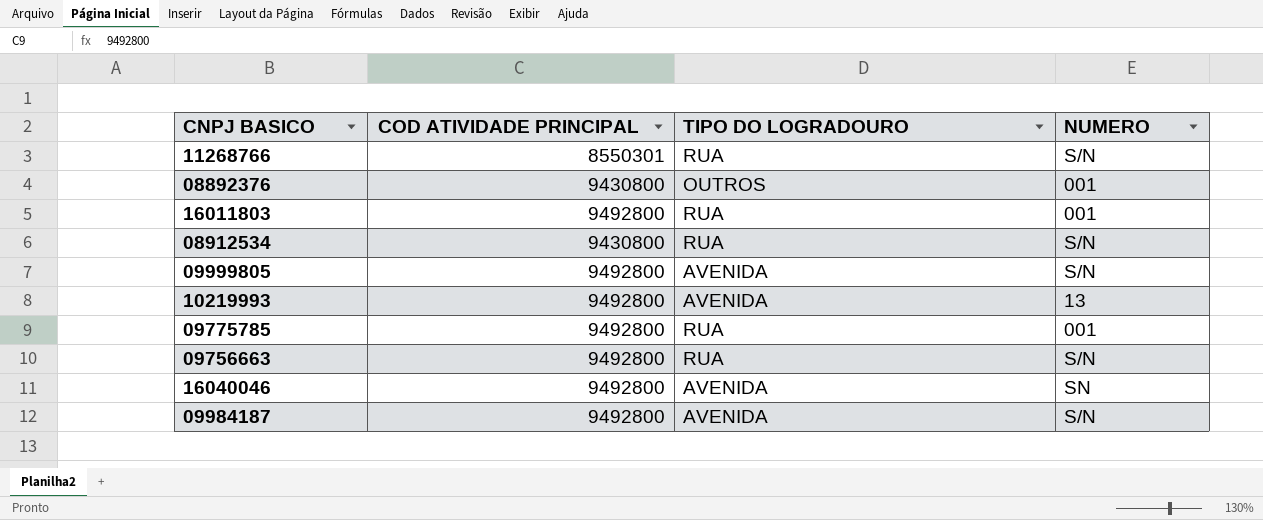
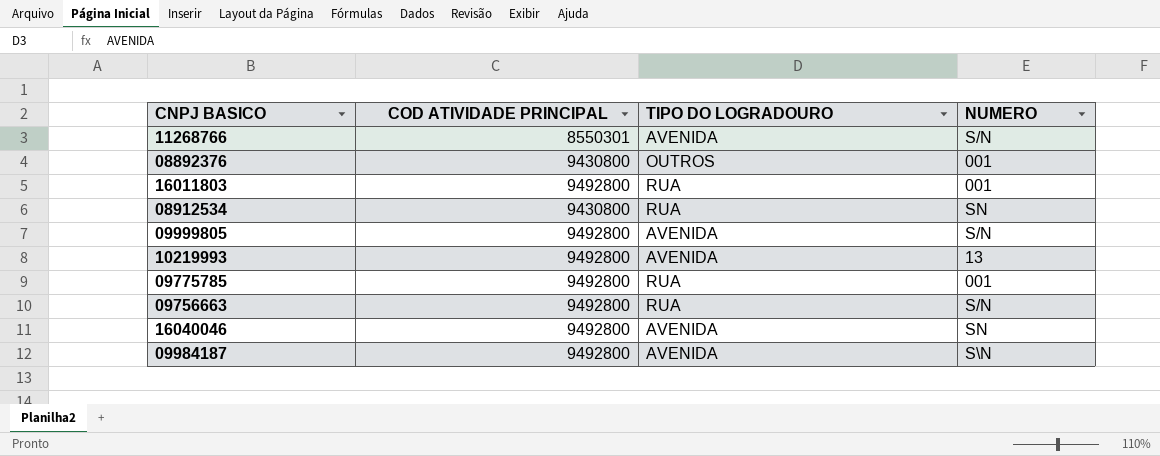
11268766 | TIPO DO LOGRADOURO: RUA -> AVENIDA
08912534 | NUMERO: S/N -> SN
09984187 | NUMERO: S/N -> S\N

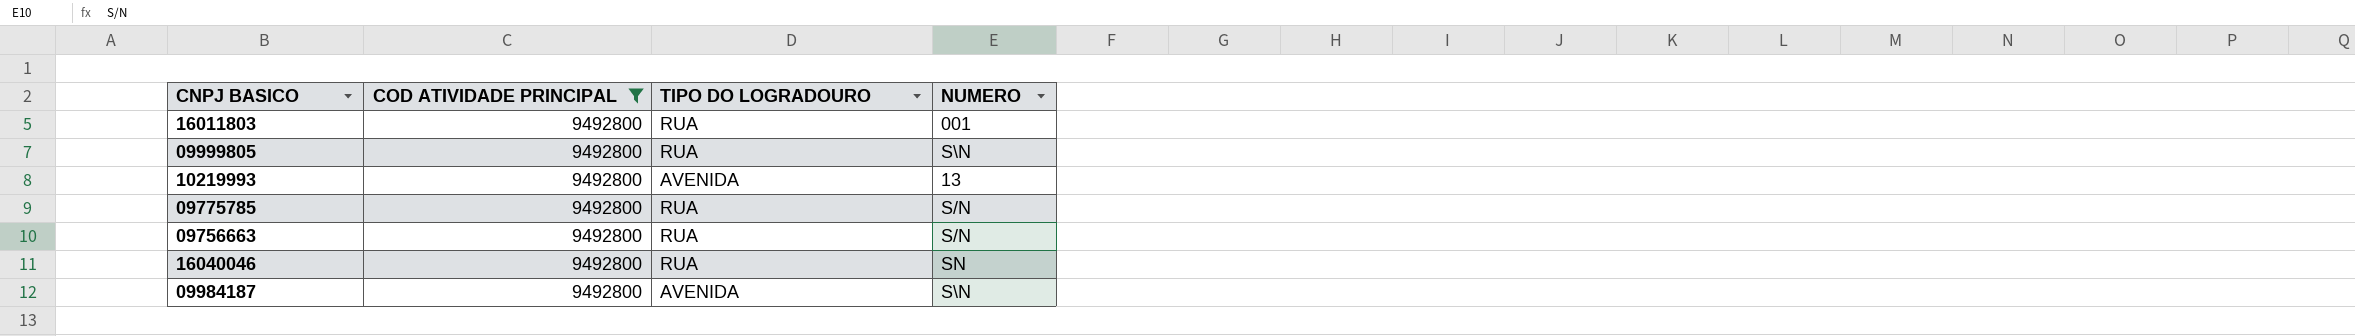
filter: none -> COD ATIVIDADE PRINCIPAL = 9492800
09999805 | TIPO DO LOGRADOURO: AVENIDA -> RUA
09999805 | NUMERO: S/N -> S\N
09775785 | NUMERO: 001 -> S/N
16040046 | TIPO DO LOGRADOURO: AVENIDA -> RUA

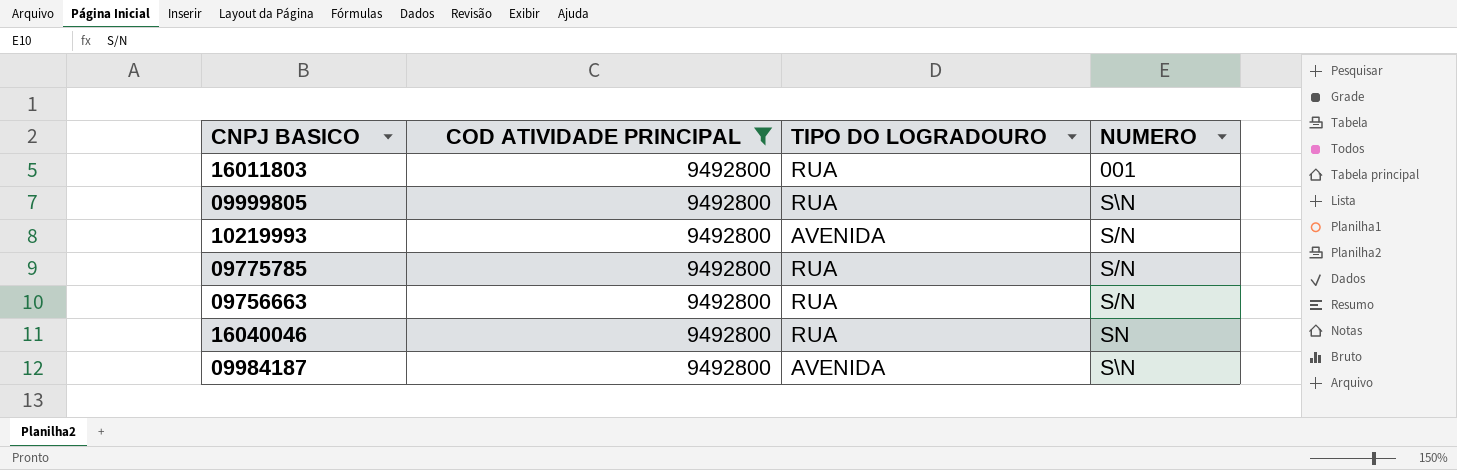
10219993 | NUMERO: 13 -> S/N

